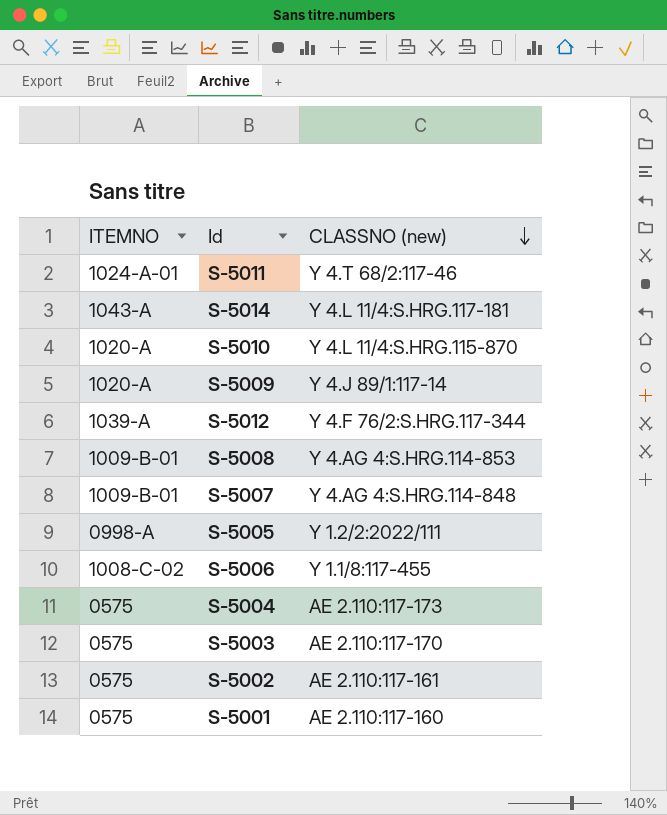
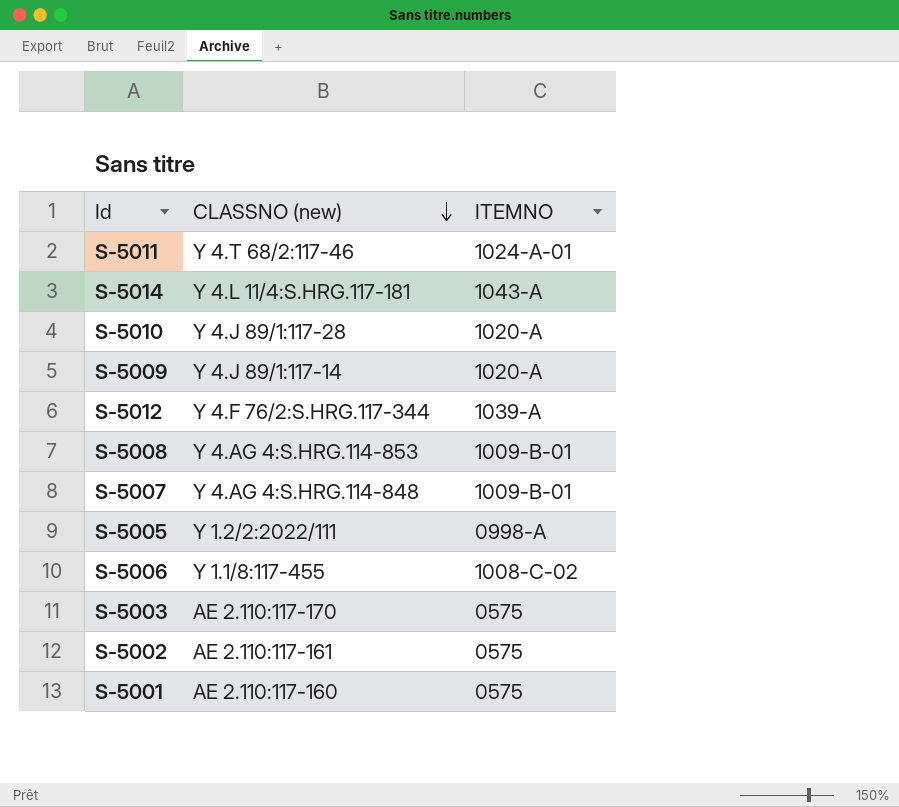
column ITEMNO | position: 1 -> 3
row S-5004: 0575 | AE 2.110:117-173 -> none
S-5010 | CLASSNO (new): Y 4.L 11/4:S.HRG.115-870 -> Y 4.J 89/1:117-28

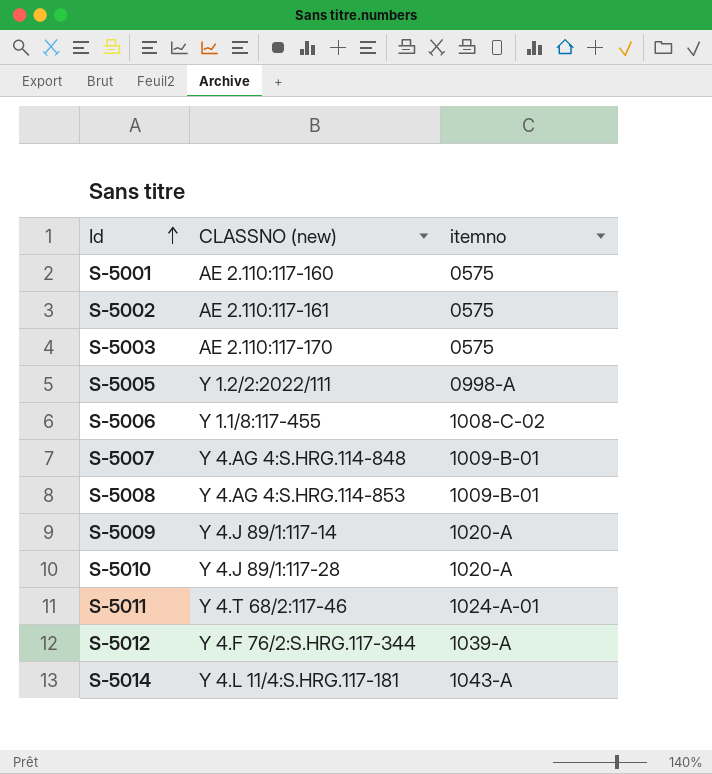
row order: CLASSNO (new) descending -> Id ascending
column name: ITEMNO -> itemno

